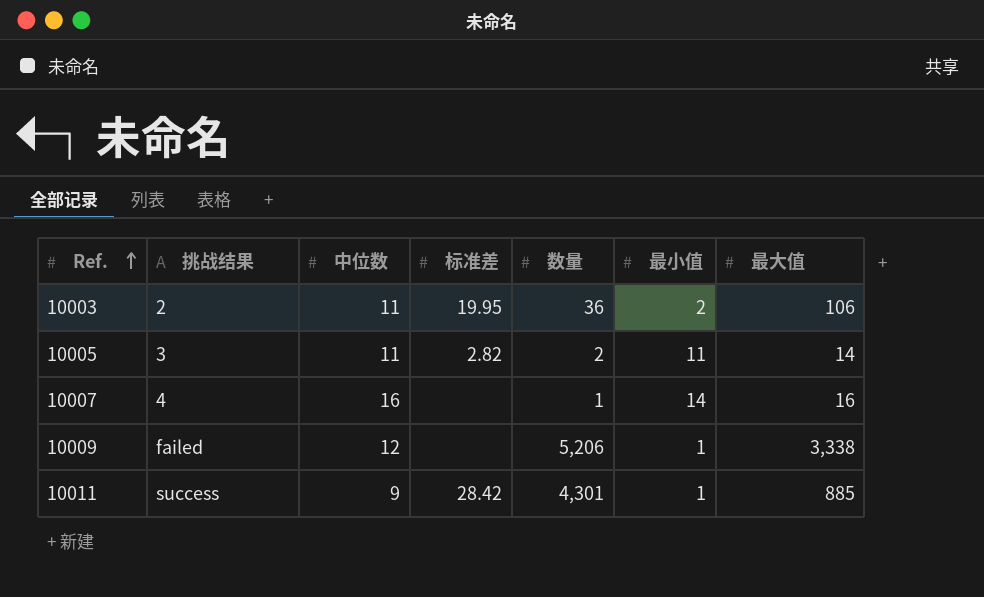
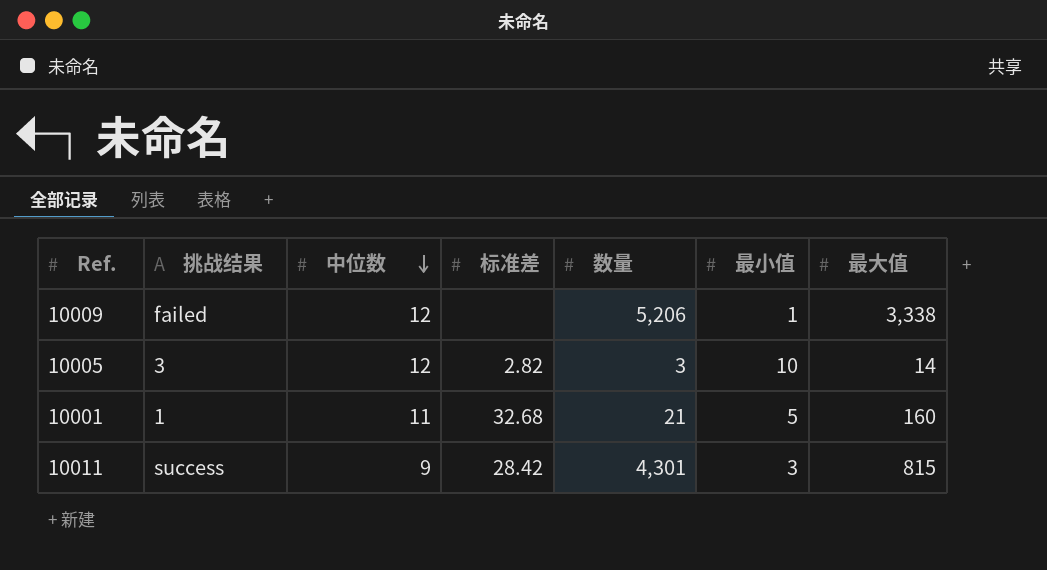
row order: Ref. ascending -> 中位数 descending
row 10003: 2 | 11 | 19.95 | 36 | 2 | 106 -> none
row 10007: 4 | 16 | none | 1 | 14 | 16 -> none
10005 | 中位数: 11 -> 12
10005 | 数量: 2 -> 3
10005 | 最小值: 11 -> 10
row 10001: none -> 1 | 11 | 32.68 | 21 | 5 | 160
10011 | 最小值: 1 -> 3
10011 | 最大值: 885 -> 815

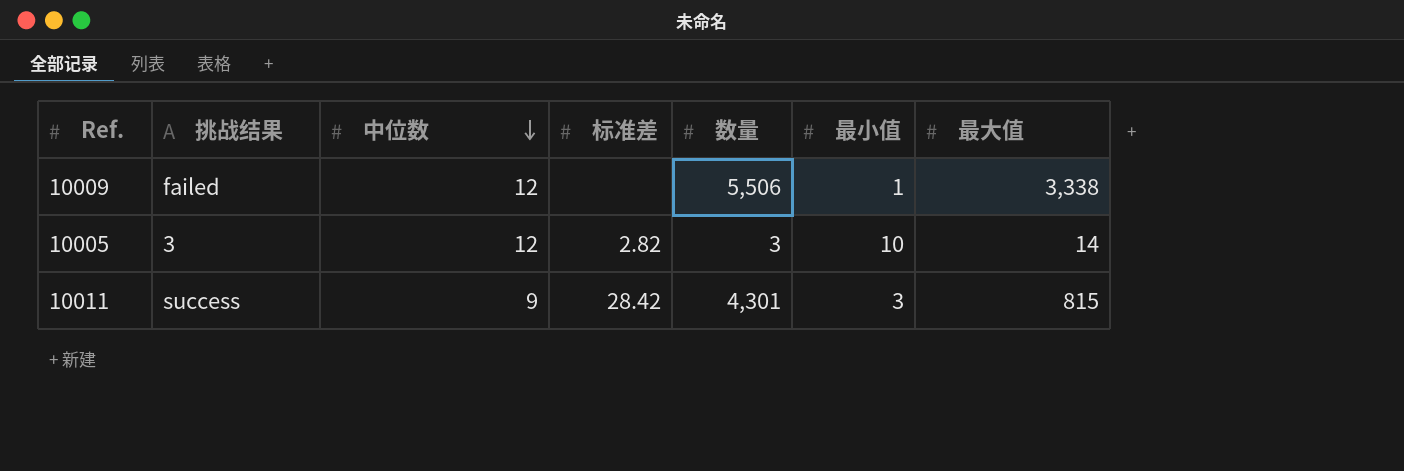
row 10001: 1 | 11 | 32.68 | 21 | 5 | 160 -> none
10009 | 数量: 5,206 -> 5,506

